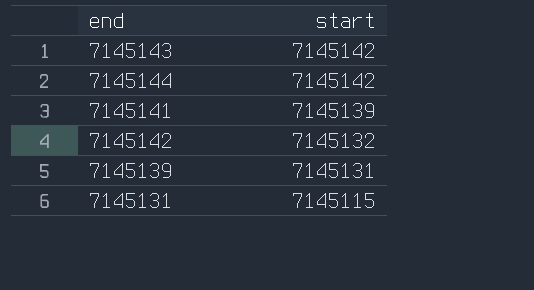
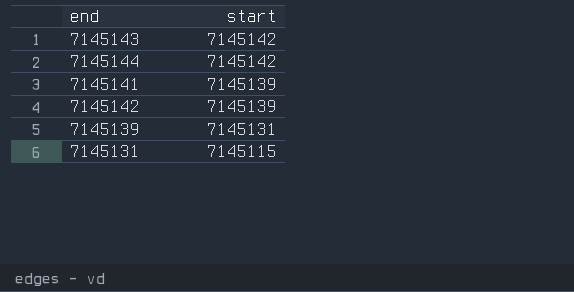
7145142 | start: 7145132 -> 7145139

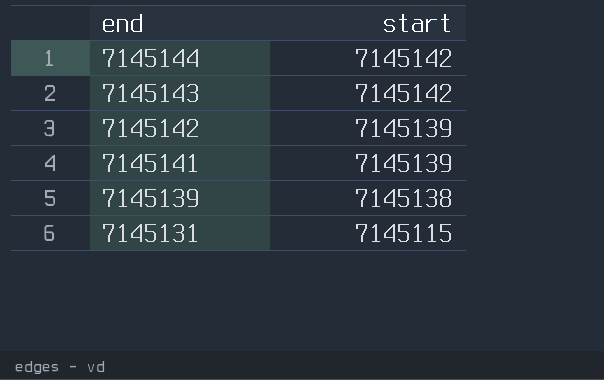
row order: start descending -> end descending
7145139 | start: 7145131 -> 7145138

